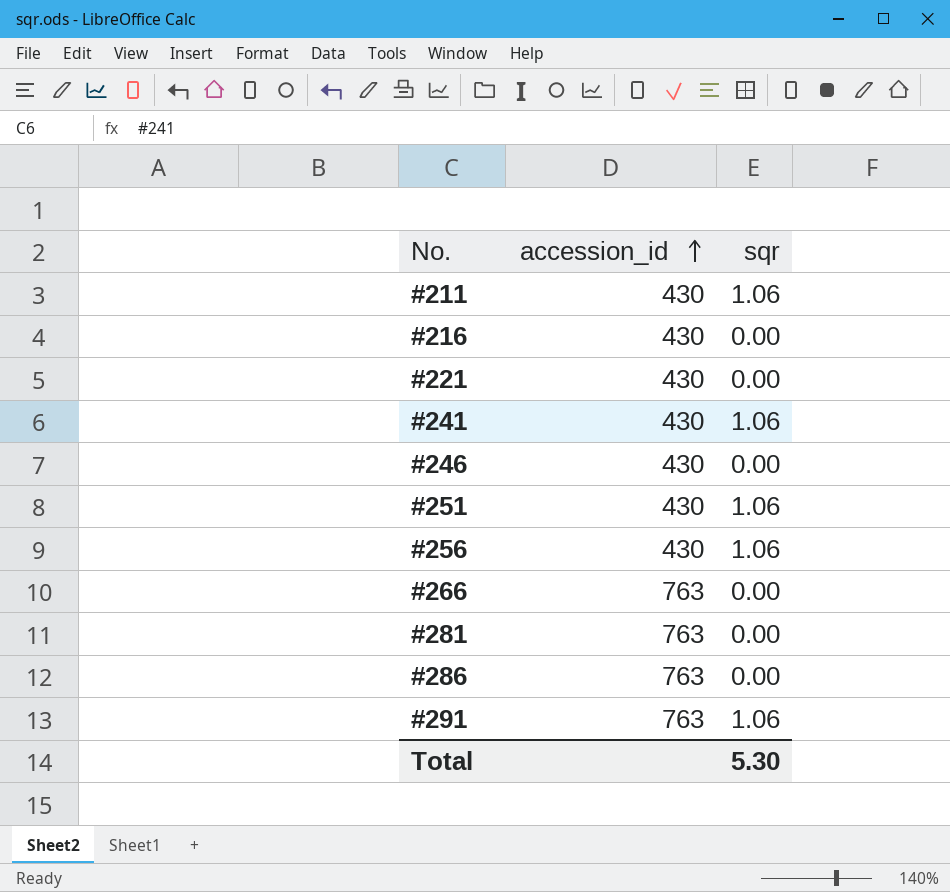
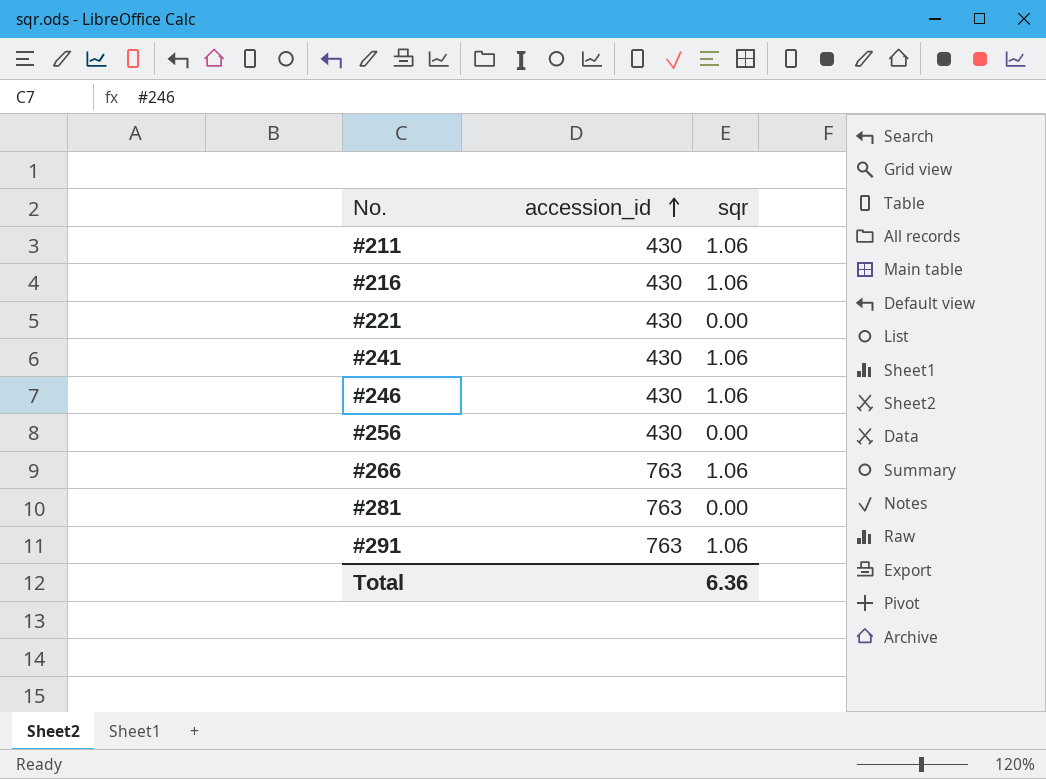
row #251: 430 | 1.06 -> none
row #286: 763 | 0.00 -> none
#216 | sqr: 0.00 -> 1.06
#246 | sqr: 0.00 -> 1.06
#256 | sqr: 1.06 -> 0.00
#266 | sqr: 0.00 -> 1.06
Total | sqr: 5.30 -> 6.36

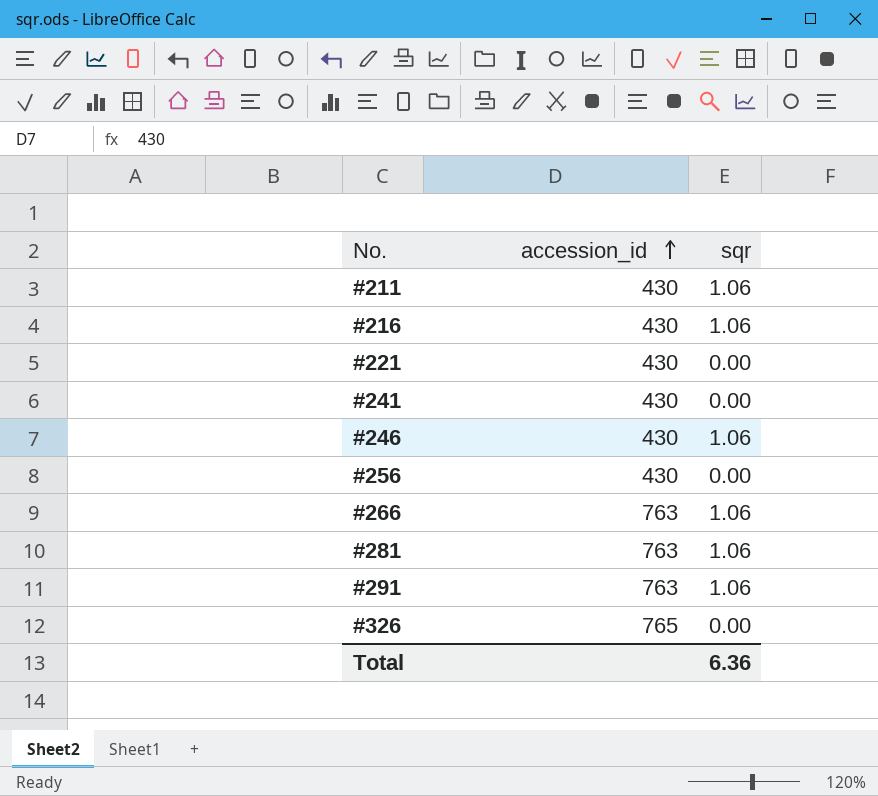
#241 | sqr: 1.06 -> 0.00
#281 | sqr: 0.00 -> 1.06
row #326: none -> 765 | 0.00

